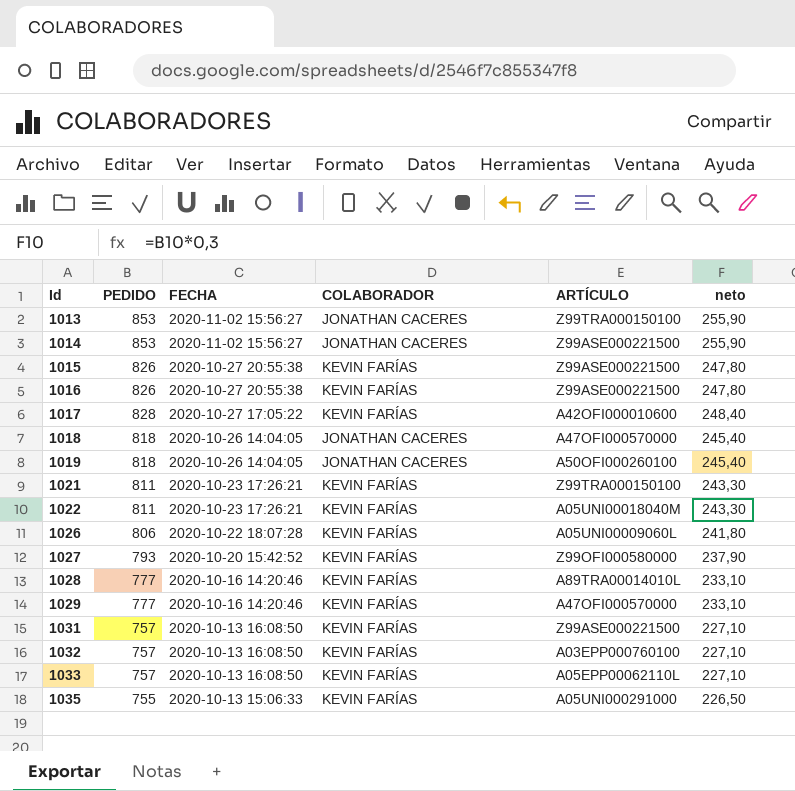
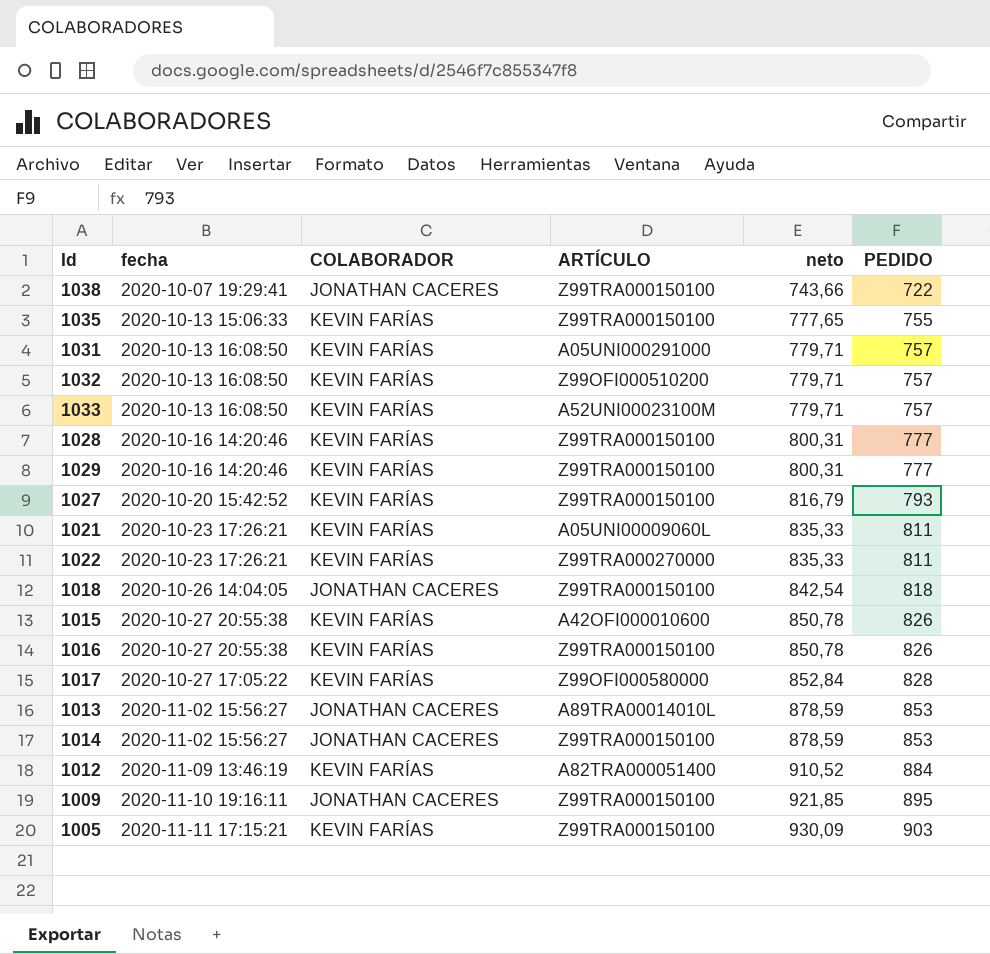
row order: Id ascending -> neto ascending
column name: FECHA -> fecha
column neto | formula: [PEDIDO] * 0,3 -> [PEDIDO] * 1,03
column PEDIDO | position: 2 -> 6
row 1019: 818 | 2020-10-26 14:04:05 | JONATHAN CACERES | A50OFI000260100 | 245,40 -> none
row 1026: 806 | 2020-10-22 18:07:28 | KEVIN FARÍAS | A05UNI00009060L | 241,80 -> none
row 1038: none -> 2020-10-07 19:29:41 | JONATHAN CACERES | Z99TRA000150100 | 743,66 | 722
1035 | ARTÍCULO: A05UNI000291000 -> Z99TRA000150100
1031 | ARTÍCULO: Z99ASE000221500 -> A05UNI000291000
1032 | ARTÍCULO: A03EPP000760100 -> Z99OFI000510200
1033 | ARTÍCULO: A05EPP00062110L -> A52UNI00023100M
1028 | ARTÍCULO: A89TRA00014010L -> Z99TRA000150100
1029 | ARTÍCULO: A47OFI000570000 -> Z99TRA000150100
1027 | ARTÍCULO: Z99OFI000580000 -> Z99TRA000150100
1021 | ARTÍCULO: Z99TRA000150100 -> A05UNI00009060L
1022 | ARTÍCULO: A05UNI00018040M -> Z99TRA000270000
1018 | ARTÍCULO: A47OFI000570000 -> Z99TRA000150100
1015 | ARTÍCULO: Z99ASE000221500 -> A42OFI000010600
1016 | ARTÍCULO: Z99ASE000221500 -> Z99TRA000150100
1017 | ARTÍCULO: A42OFI000010600 -> Z99OFI000580000
1013 | ARTÍCULO: Z99TRA000150100 -> A89TRA00014010L
1014 | ARTÍCULO: Z99ASE000221500 -> Z99TRA000150100
row 1012: none -> 2020-11-09 13:46:19 | KEVIN FARÍAS | A82TRA000051400 | 910,52 | 884
row 1009: none -> 2020-11-10 19:16:11 | JONATHAN CACERES | Z99TRA000150100 | 921,85 | 895
row 1005: none -> 2020-11-11 17:15:21 | KEVIN FARÍAS | Z99TRA000150100 | 930,09 | 903

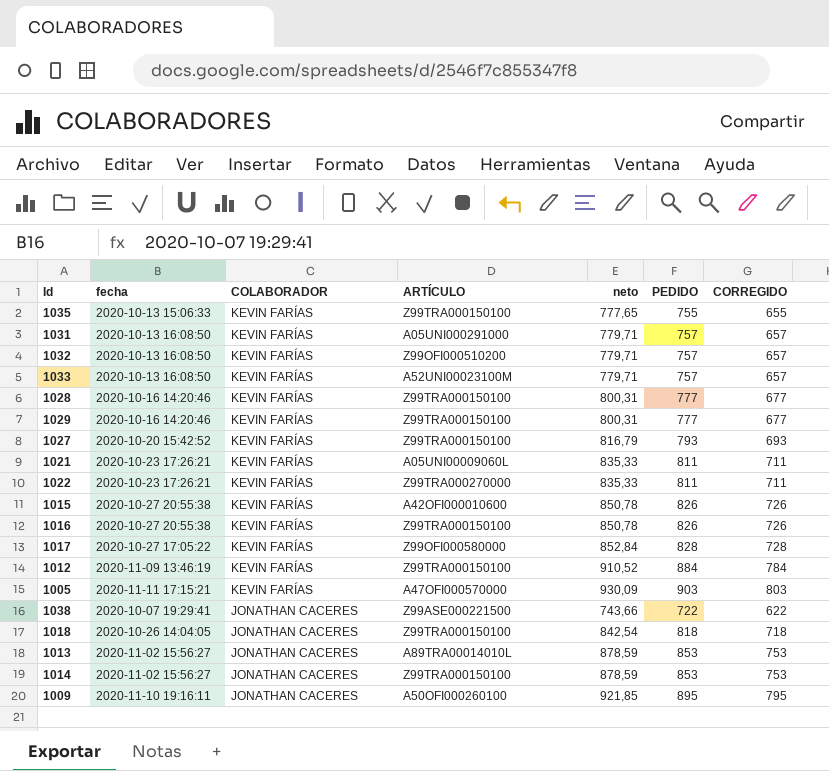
row order: neto ascending -> COLABORADOR descending
column CORREGIDO | formula: none -> [PEDIDO] - 100
1012 | ARTÍCULO: A82TRA000051400 -> Z99TRA000150100
1005 | ARTÍCULO: Z99TRA000150100 -> A47OFI000570000
1038 | ARTÍCULO: Z99TRA000150100 -> Z99ASE000221500
1009 | ARTÍCULO: Z99TRA000150100 -> A50OFI000260100

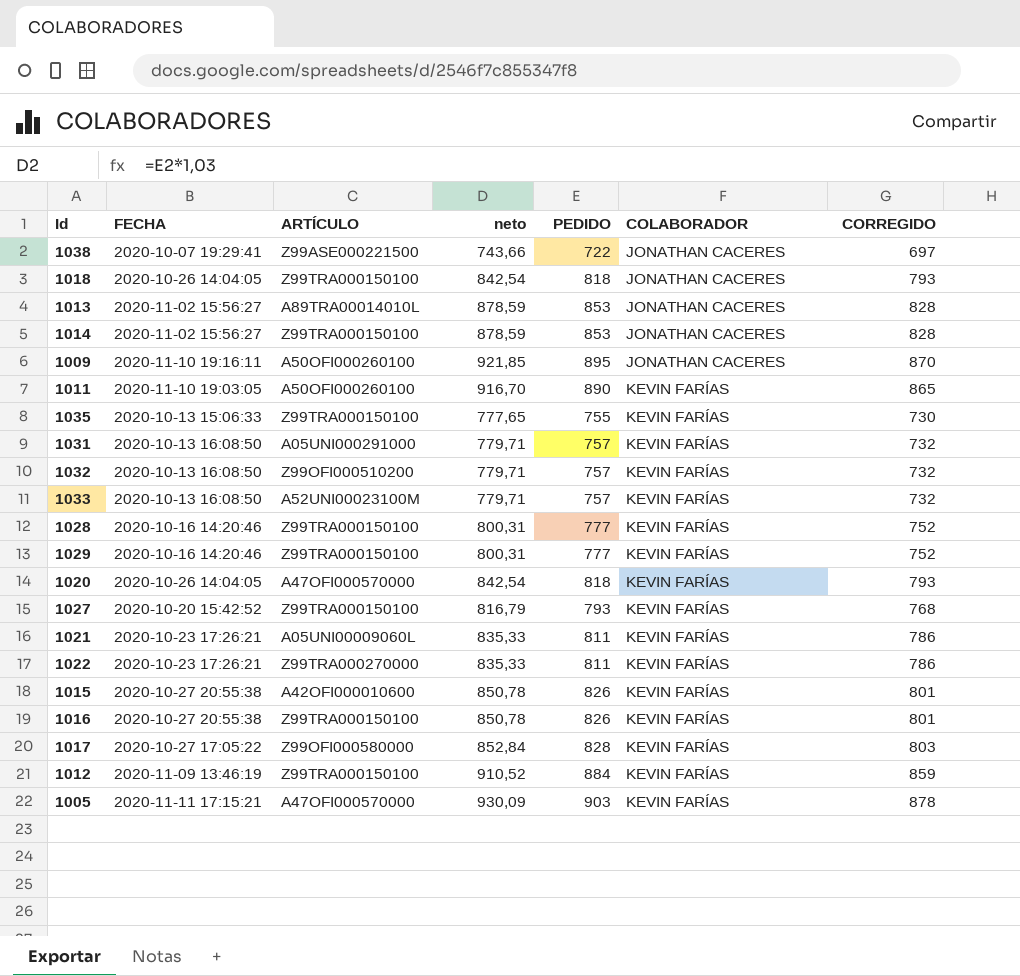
row order: COLABORADOR descending -> COLABORADOR ascending
column name: fecha -> FECHA
column COLABORADOR | position: 3 -> 6
column CORREGIDO | formula: [PEDIDO] - 100 -> [PEDIDO] - 25
row 1011: none -> 2020-11-10 19:03:05 | A50OFI000260100 | 916,70 | 890 | KEVIN FARÍAS | 865
row 1020: none -> 2020-10-26 14:04:05 | A47OFI000570000 | 842,54 | 818 | KEVIN FARÍAS | 793

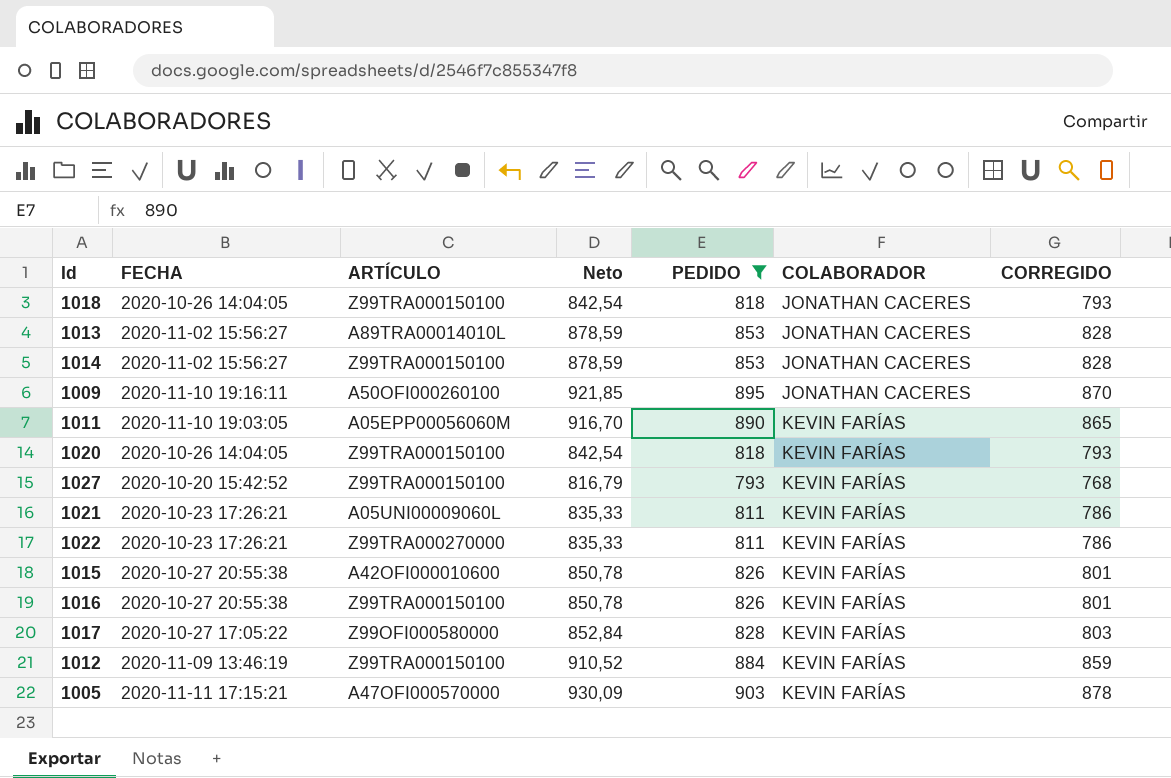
filter: none -> PEDIDO >= 793
column name: neto -> Neto
1011 | ARTÍCULO: A50OFI000260100 -> A05EPP00056060M
1020 | ARTÍCULO: A47OFI000570000 -> Z99TRA000150100

